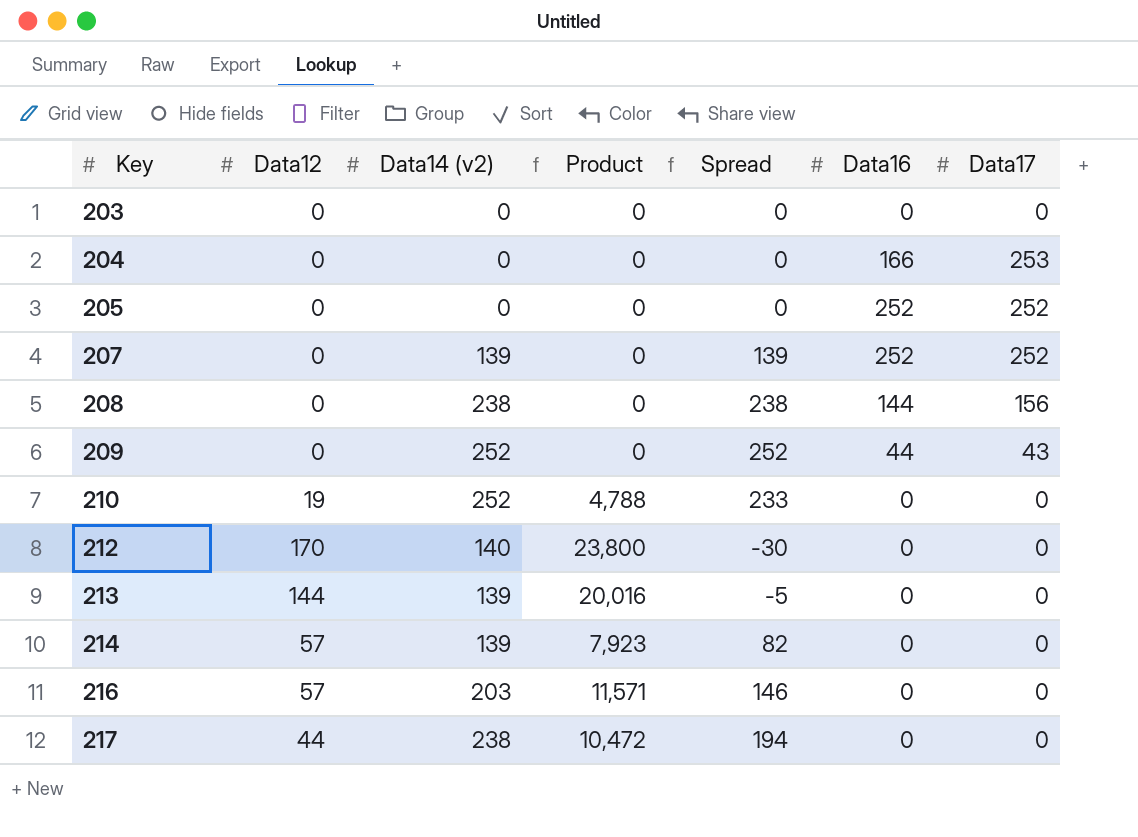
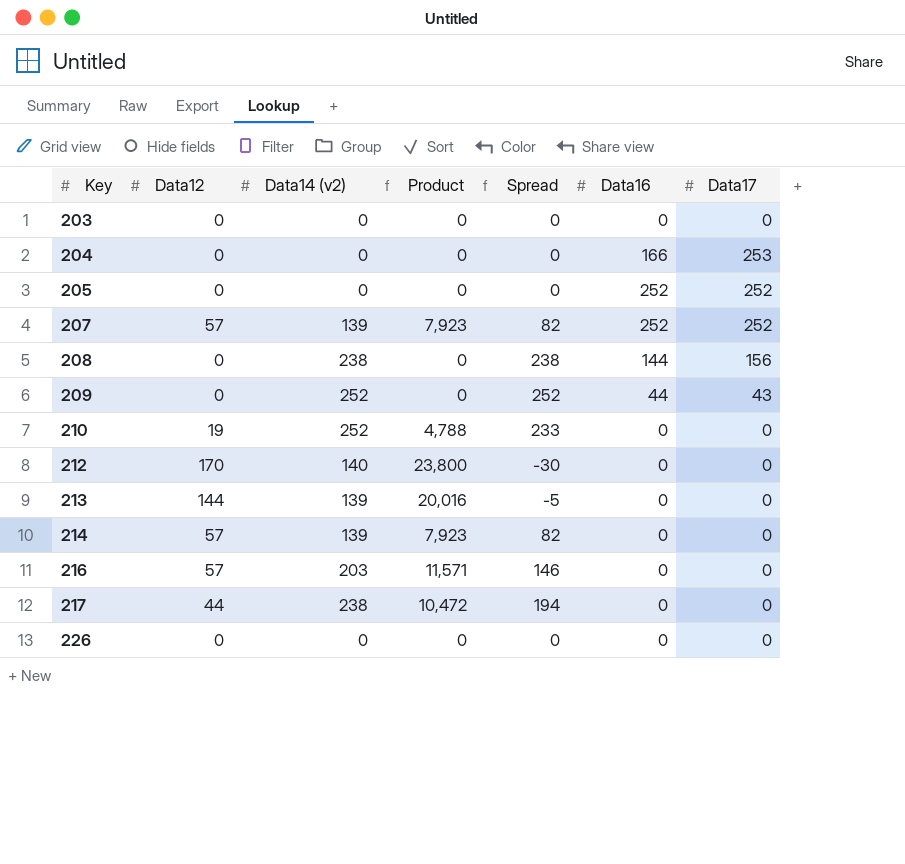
207 | Data12: 0 -> 57
207 | Product: 0 -> 7,923
207 | Spread: 139 -> 82
row 226: none -> 0 | 0 | 0 | 0 | 0 | 0

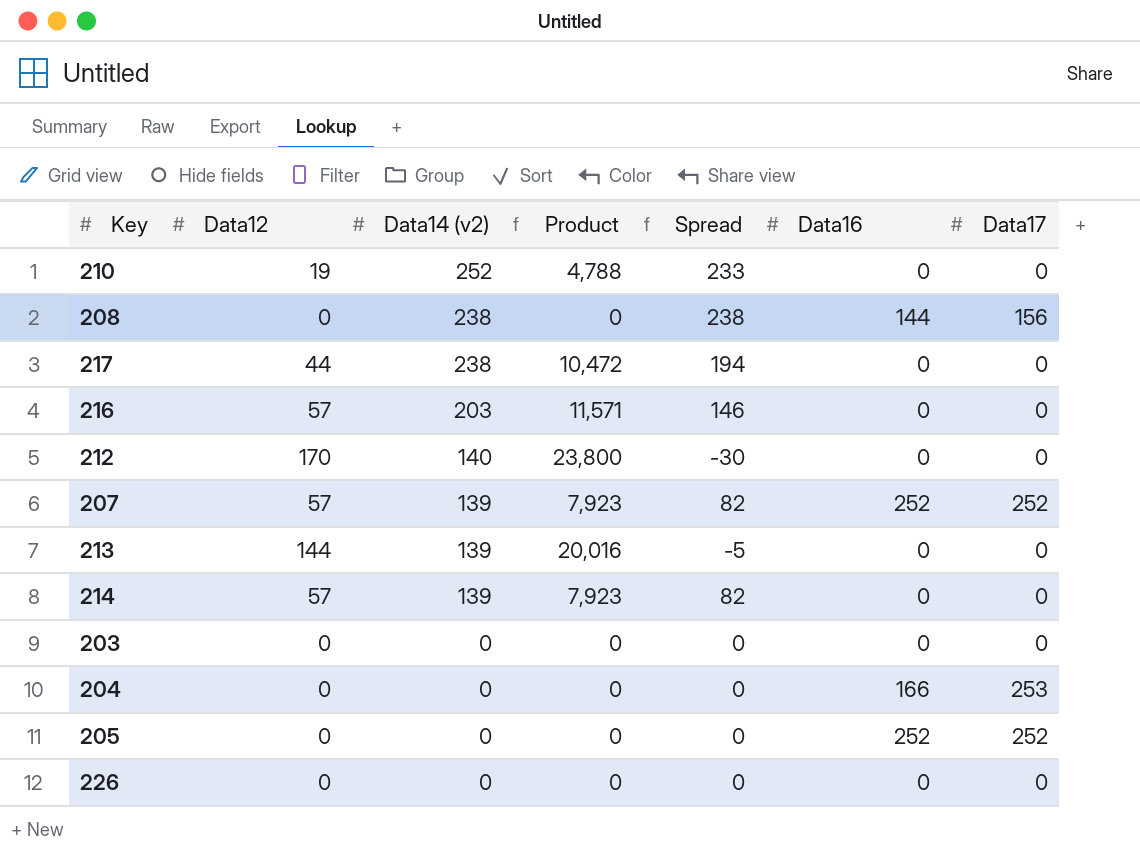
row order: Key ascending -> Data14 (v2) descending
row 209: 0 | 252 | 0 | 252 | 44 | 43 -> none

